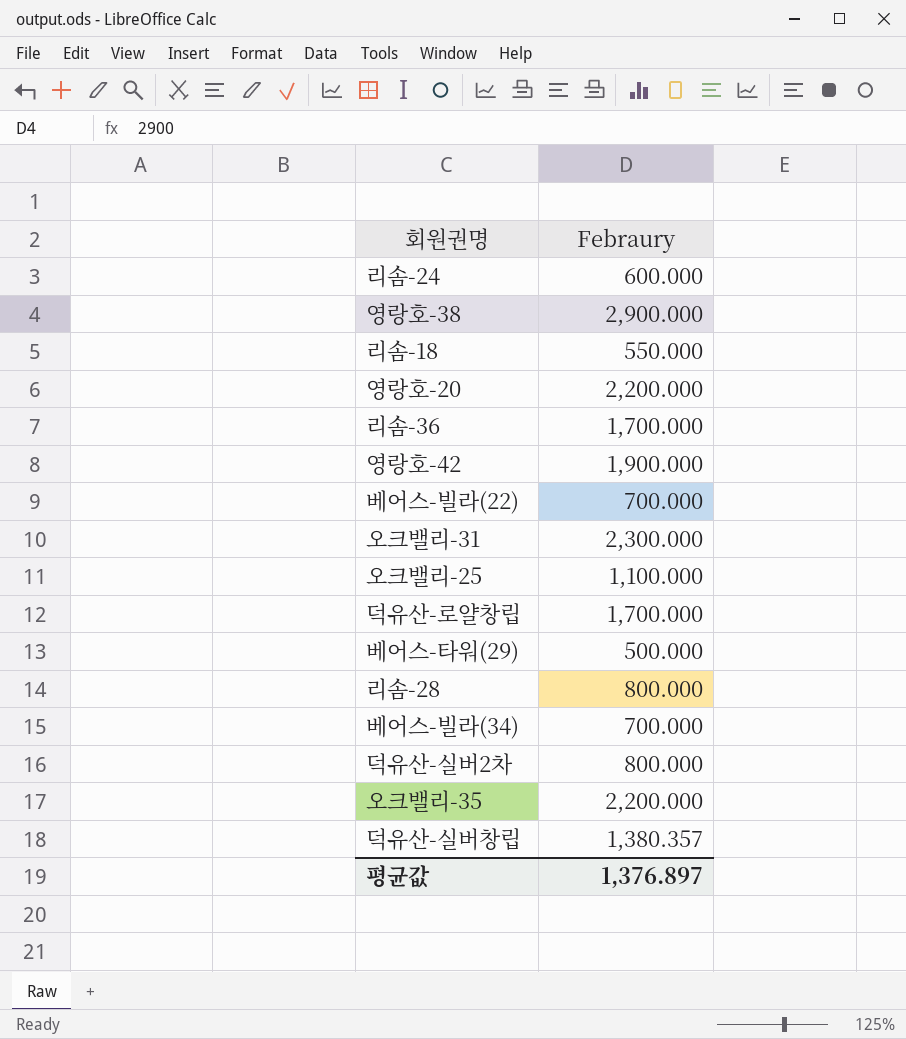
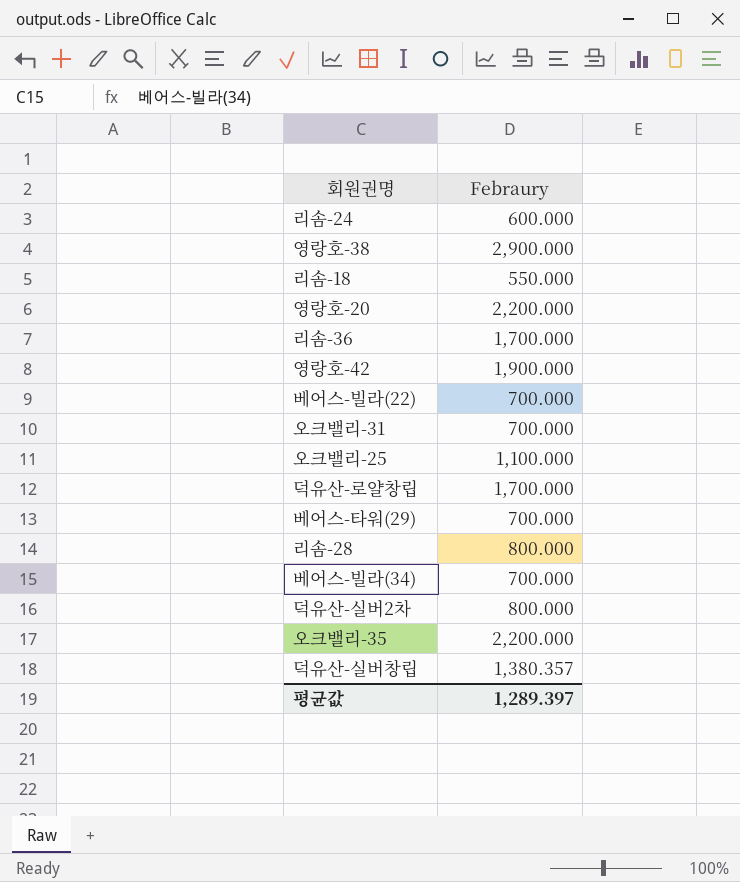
오크밸리-31 | Febraury: 2,300.000 -> 700.000
베어스-타워(29) | Febraury: 500.000 -> 700.000
평균값 | Febraury: 1,376.897 -> 1,289.397

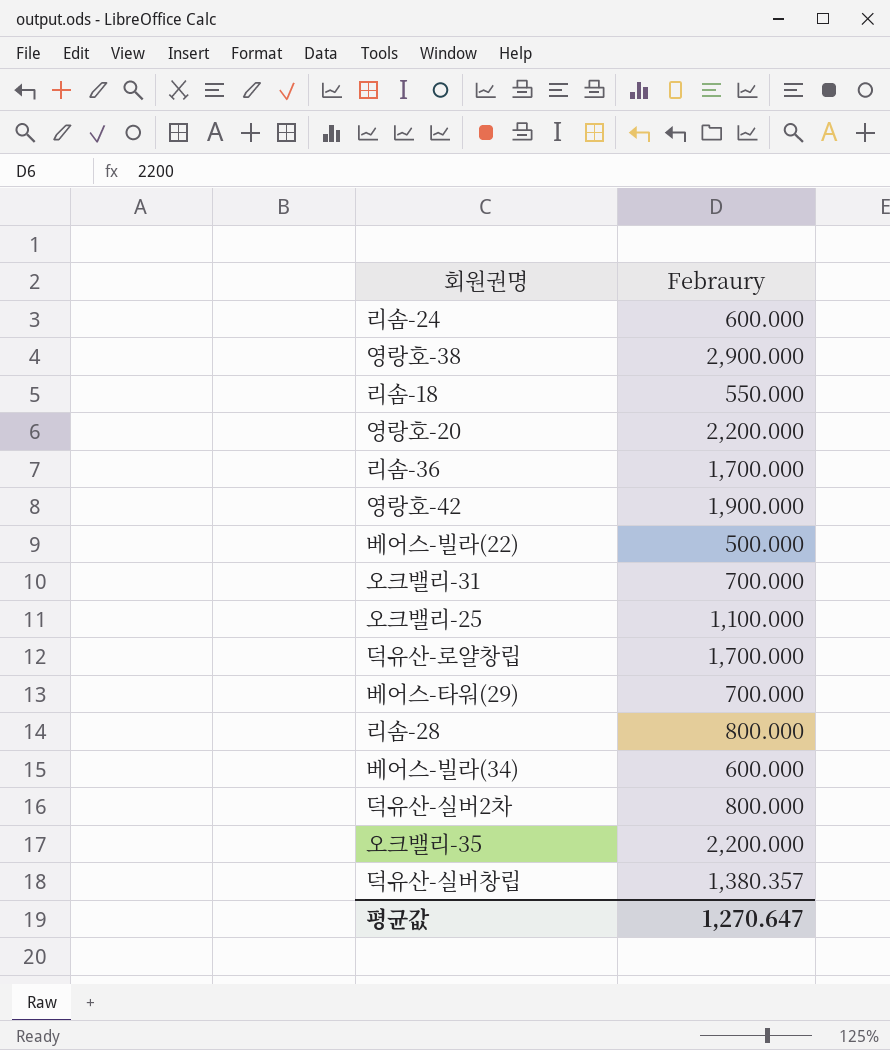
베어스-빌라(22) | Febraury: 700.000 -> 500.000
베어스-빌라(34) | Febraury: 700.000 -> 600.000
평균값 | Febraury: 1,289.397 -> 1,270.647

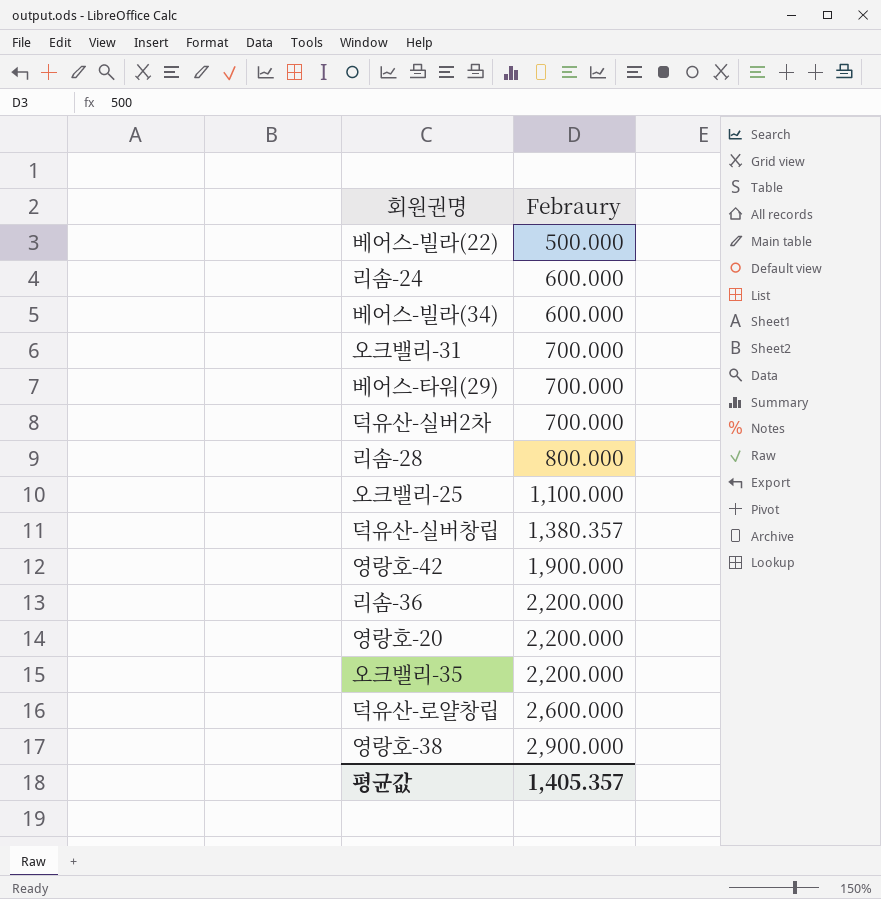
row order: none -> Febraury ascending
row 리솜-18: 550.000 -> none
덕유산-실버2차 | Febraury: 800.000 -> 700.000
리솜-36 | Febraury: 1,700.000 -> 2,200.000
덕유산-로얄창립 | Febraury: 1,700.000 -> 2,600.000
평균값 | Febraury: 1,270.647 -> 1,405.357

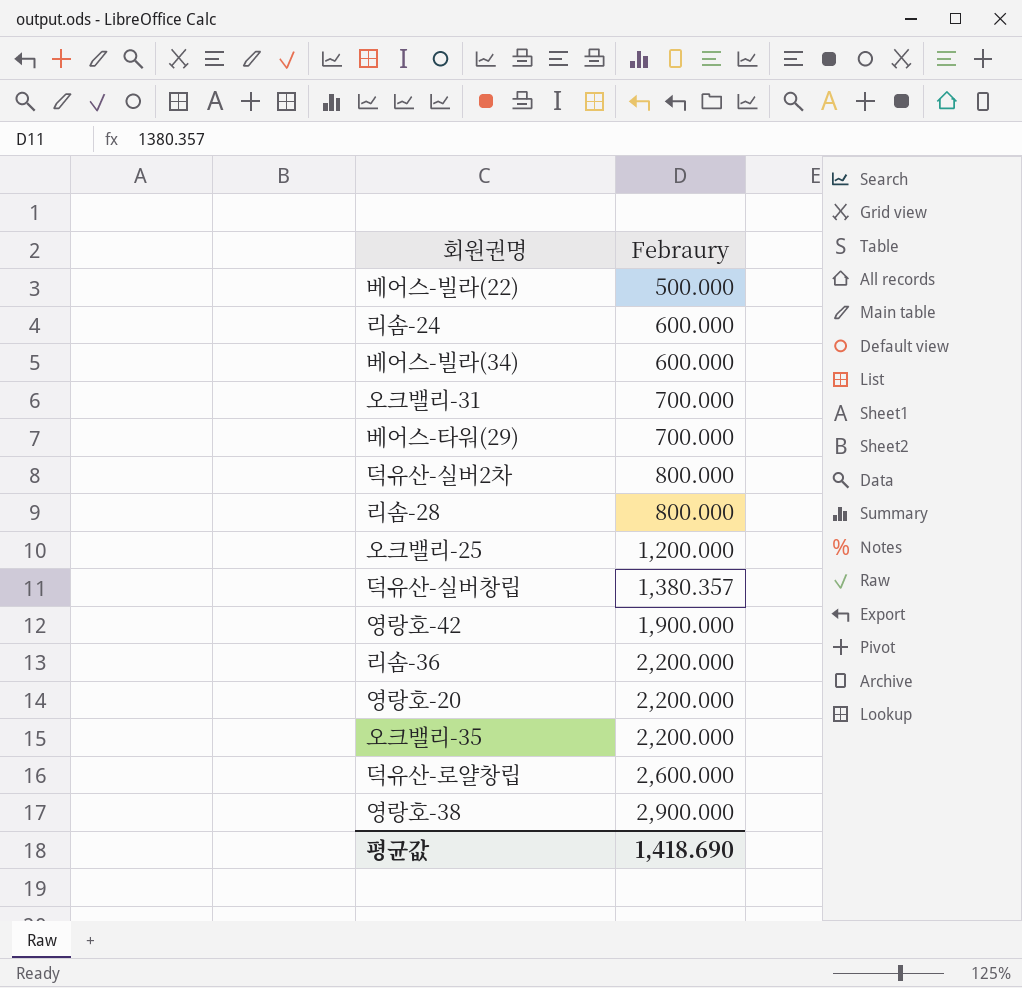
덕유산-실버2차 | Febraury: 700.000 -> 800.000
오크밸리-25 | Febraury: 1,100.000 -> 1,200.000
평균값 | Febraury: 1,405.357 -> 1,418.690

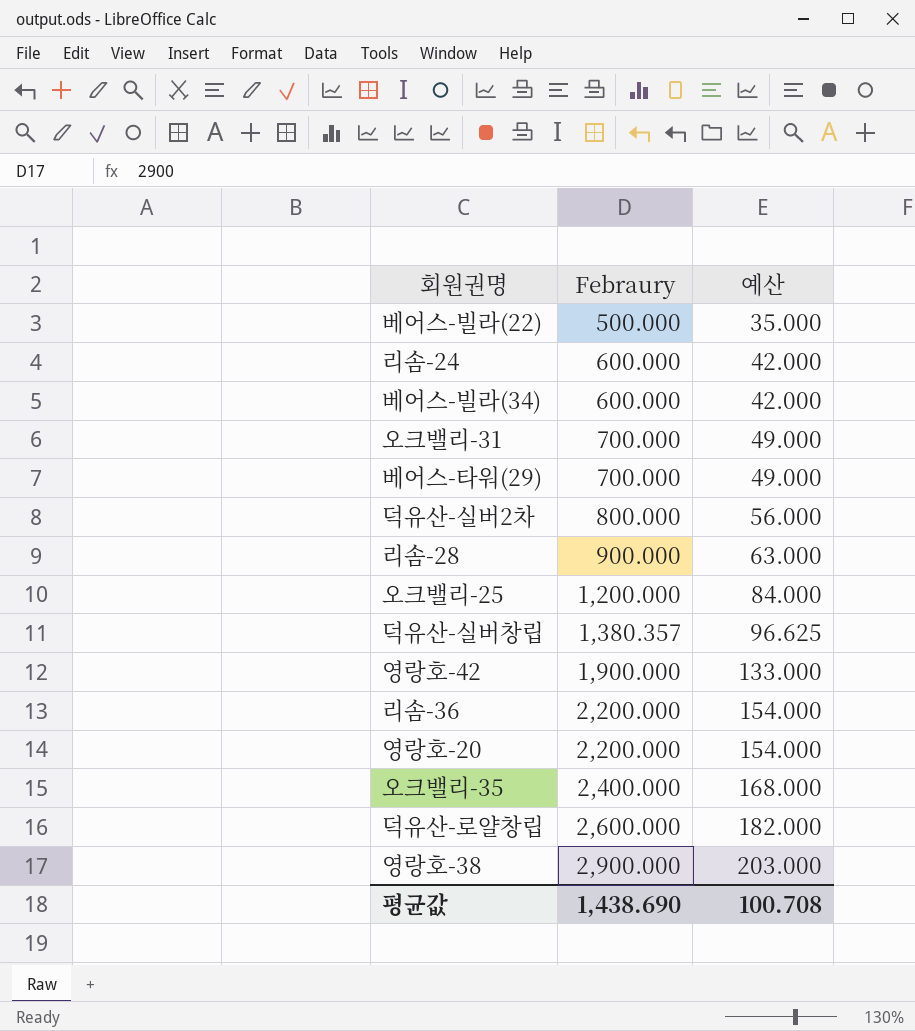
column 예산 | formula: none -> [Febraury] * 0.07
리솜-28 | Febraury: 800.000 -> 900.000
오크밸리-35 | Febraury: 2,200.000 -> 2,400.000
평균값 | Febraury: 1,418.690 -> 1,438.690

